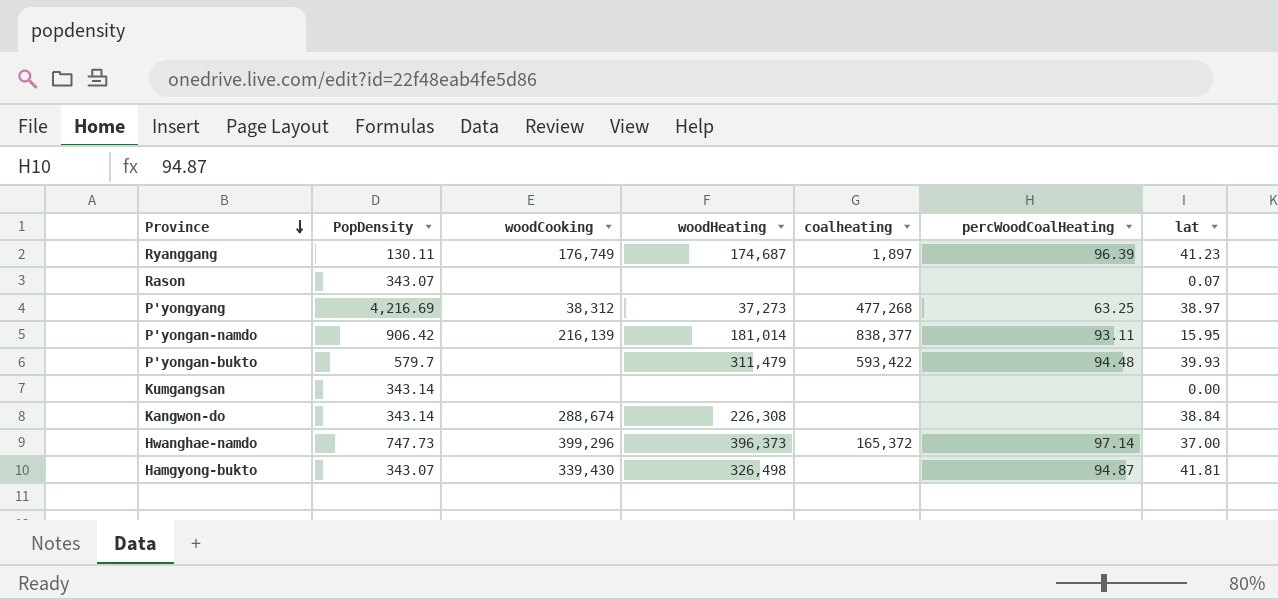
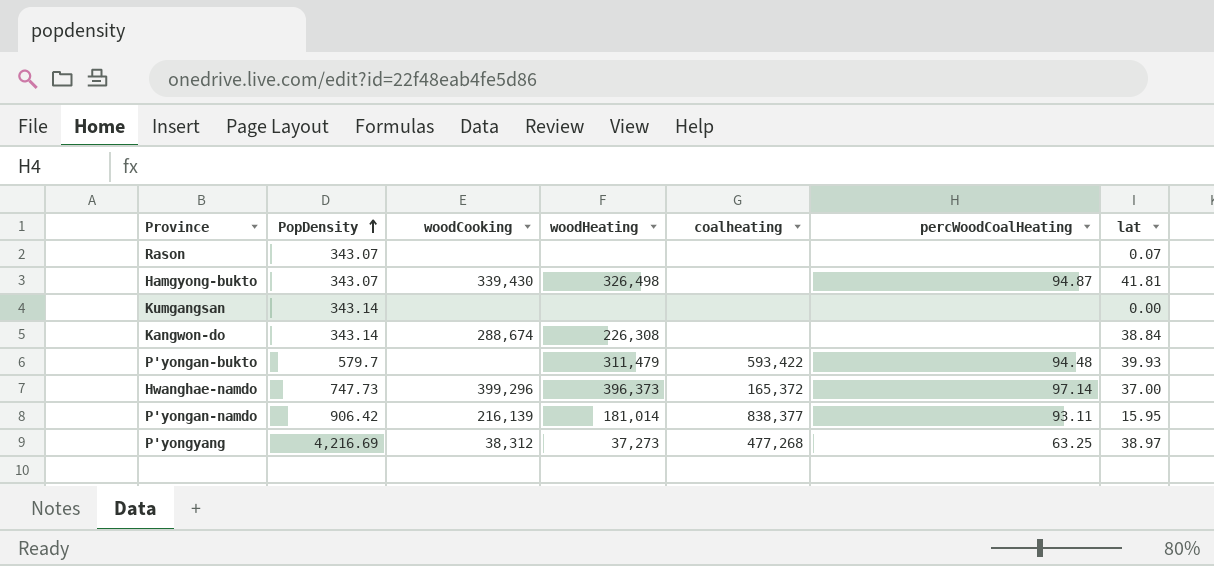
row order: Province descending -> PopDensity ascending
row Ryanggang: 130.11 | 176,749 | 174,687 | 1,897 | 96.39 | 41.23 -> none

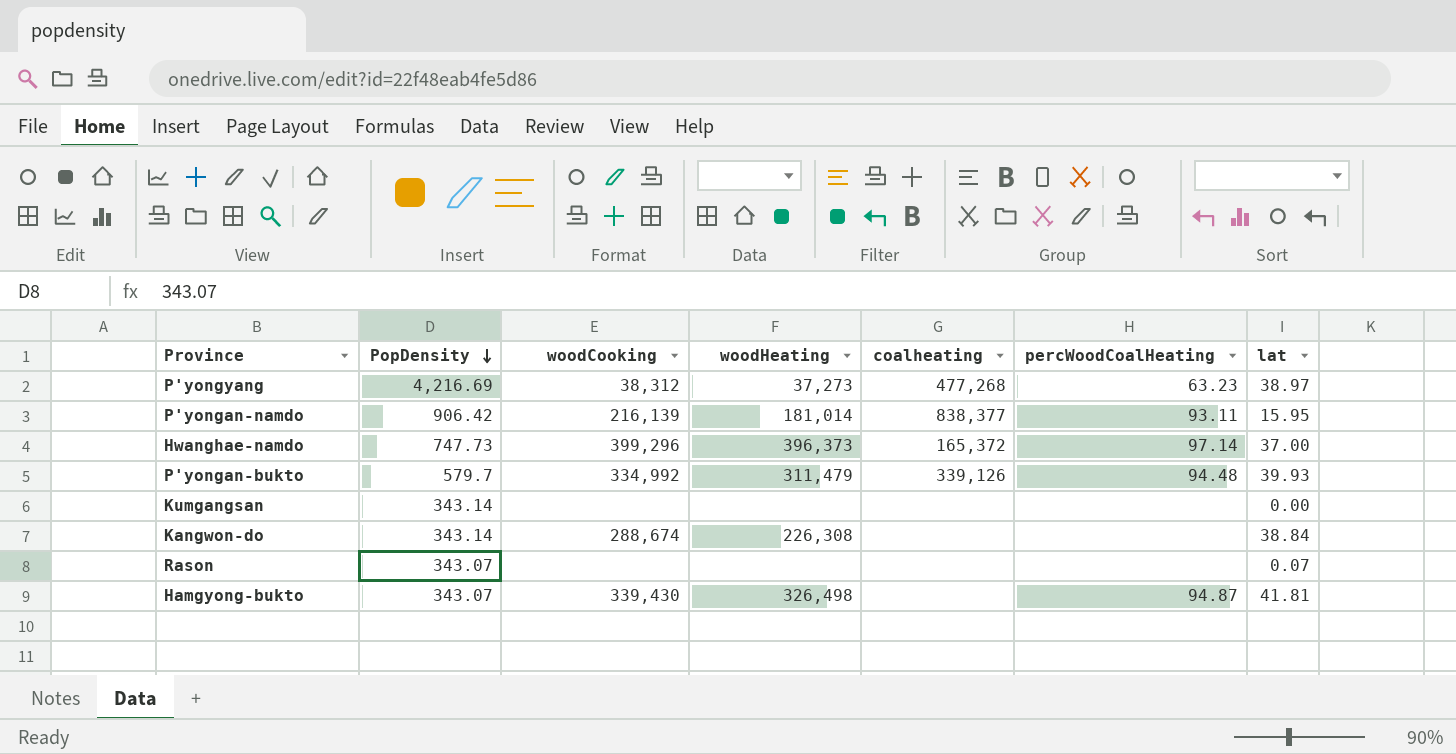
row order: PopDensity ascending -> PopDensity descending
P'yongyang | percWoodCoalHeating: 63.25 -> 63.23
P'yongan-bukto | woodCooking: none -> 334,992
P'yongan-bukto | coalheating: 593,422 -> 339,126

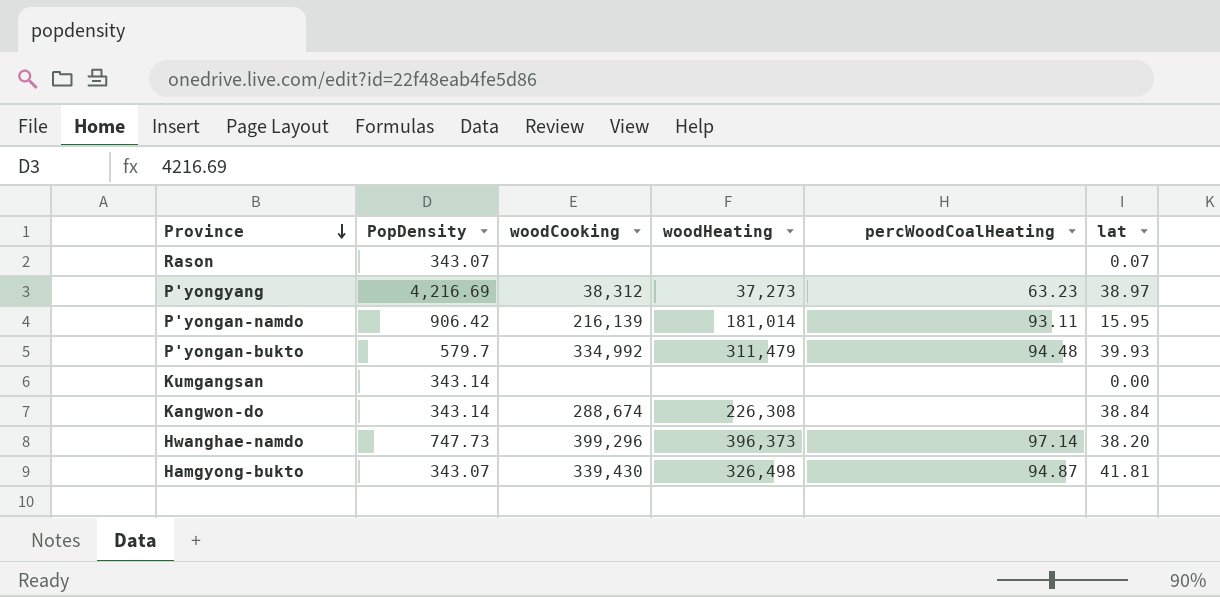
row order: PopDensity descending -> Province descending
column coalheating | position: 5 -> none
Hwanghae-namdo | lat: 37.00 -> 38.20

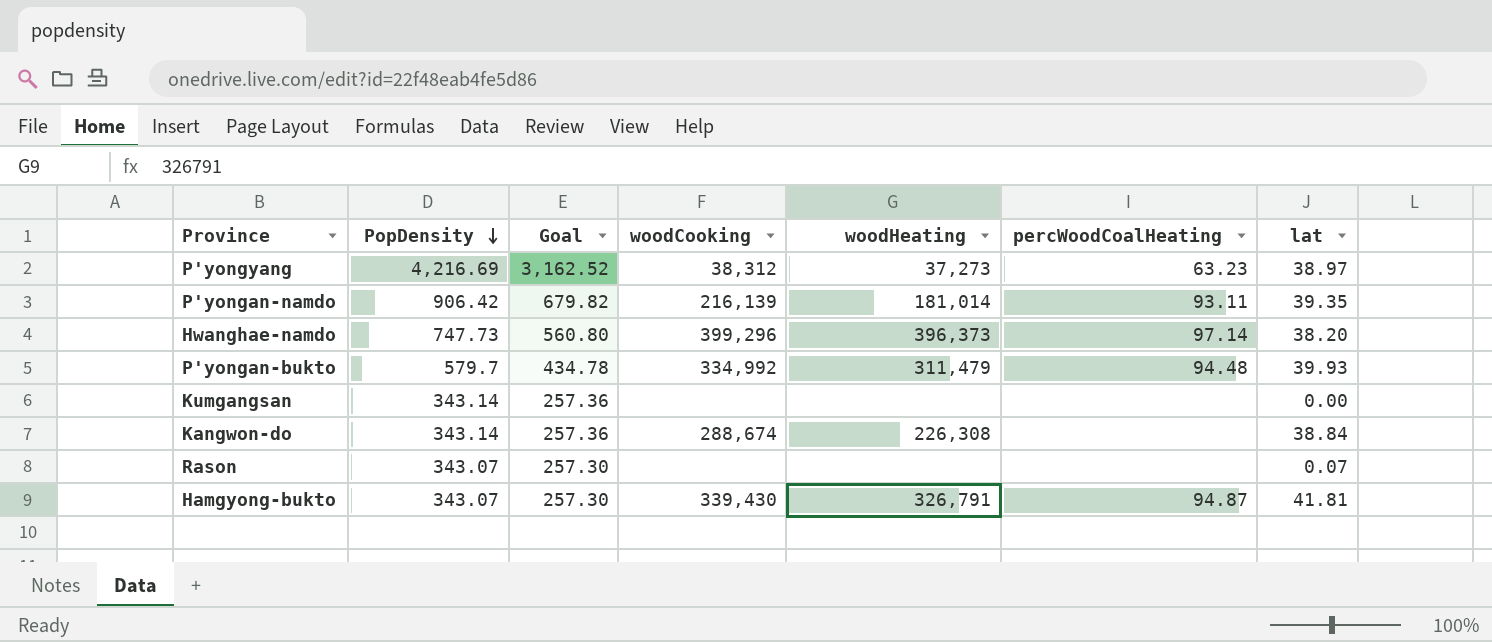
row order: Province descending -> PopDensity descending
column Goal | formula: none -> [PopDensity] * 0.75
P'yongan-namdo | lat: 15.95 -> 39.35
Hamgyong-bukto | woodHeating: 326,498 -> 326,791

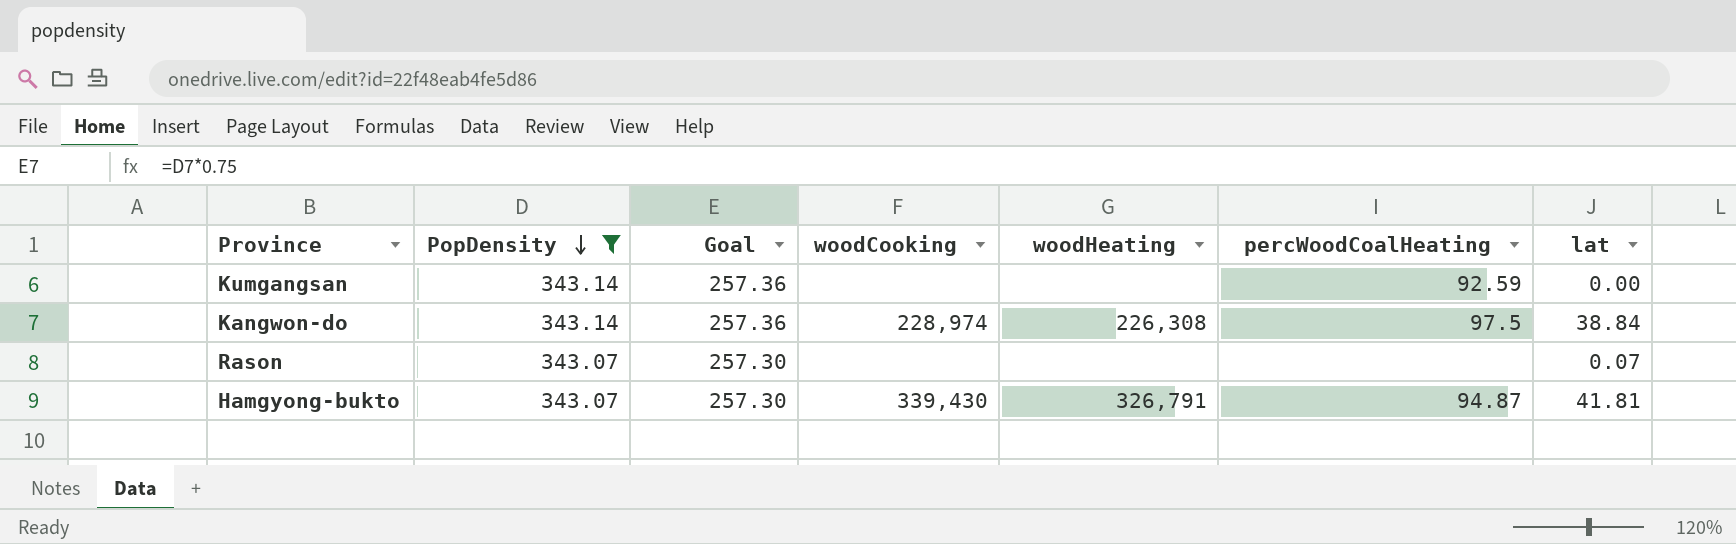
filter: none -> PopDensity <= 343.14
Kumgangsan | percWoodCoalHeating: none -> 92.59
Kangwon-do | woodCooking: 288,674 -> 228,974
Kangwon-do | percWoodCoalHeating: none -> 97.5

